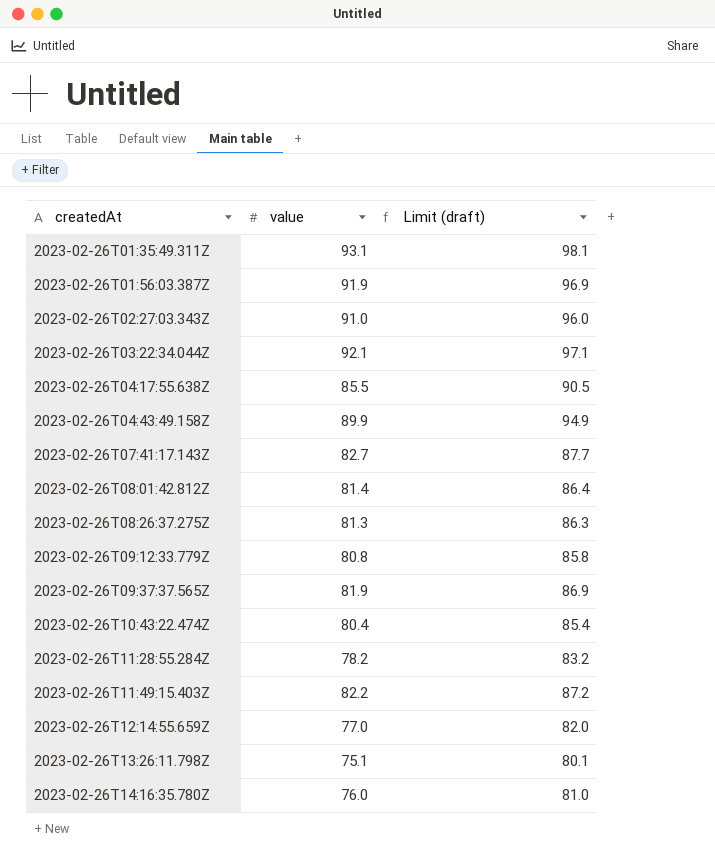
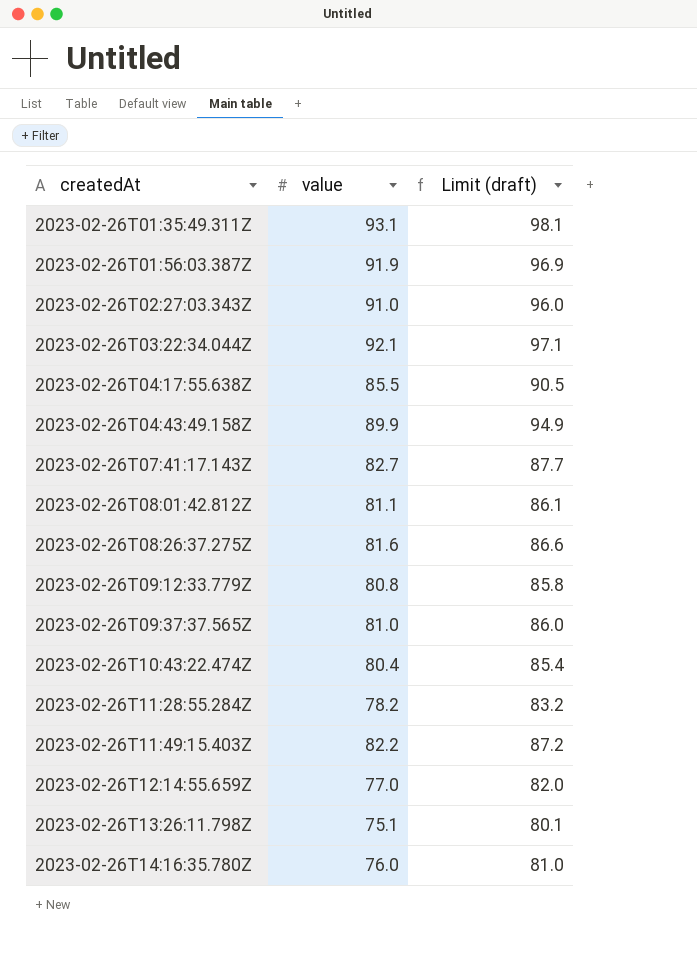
2023-02-26T08:01:42.812Z | value: 81.4 -> 81.1
2023-02-26T08:01:42.812Z | Limit (draft): 86.4 -> 86.1
2023-02-26T08:26:37.275Z | value: 81.3 -> 81.6
2023-02-26T08:26:37.275Z | Limit (draft): 86.3 -> 86.6
2023-02-26T09:37:37.565Z | value: 81.9 -> 81.0
2023-02-26T09:37:37.565Z | Limit (draft): 86.9 -> 86.0

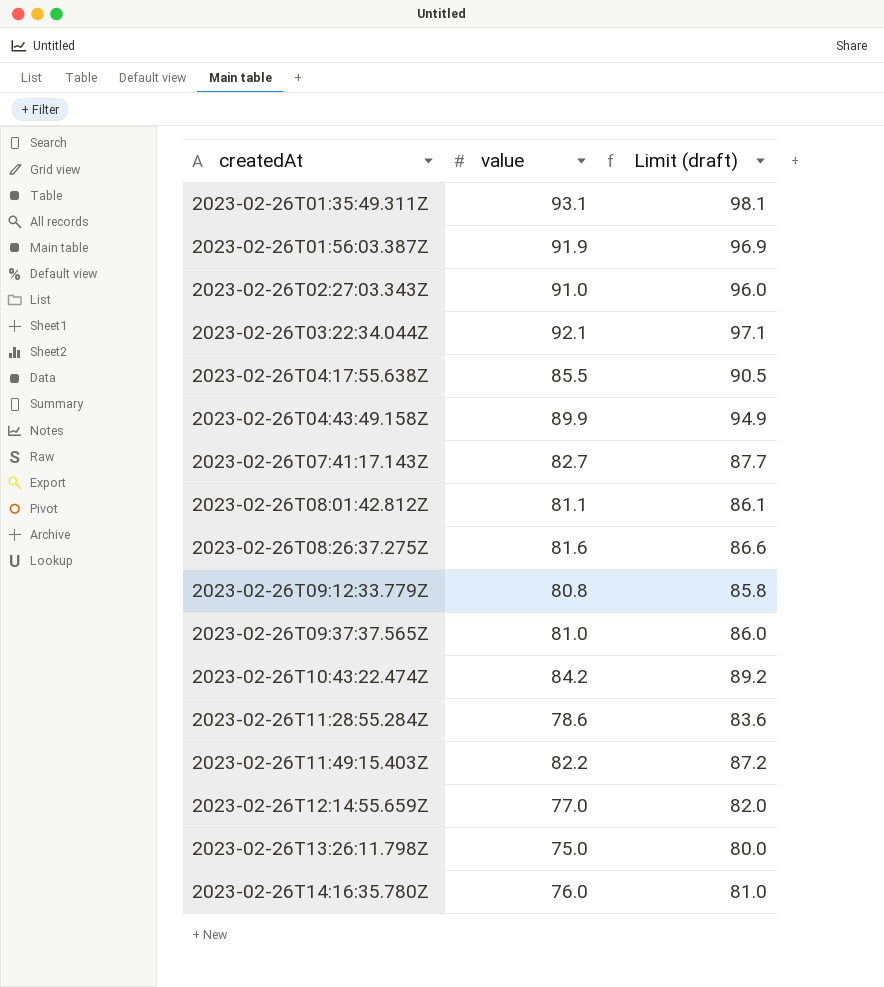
2023-02-26T10:43:22.474Z | value: 80.4 -> 84.2
2023-02-26T10:43:22.474Z | Limit (draft): 85.4 -> 89.2
2023-02-26T11:28:55.284Z | value: 78.2 -> 78.6
2023-02-26T11:28:55.284Z | Limit (draft): 83.2 -> 83.6
2023-02-26T13:26:11.798Z | value: 75.1 -> 75.0
2023-02-26T13:26:11.798Z | Limit (draft): 80.1 -> 80.0

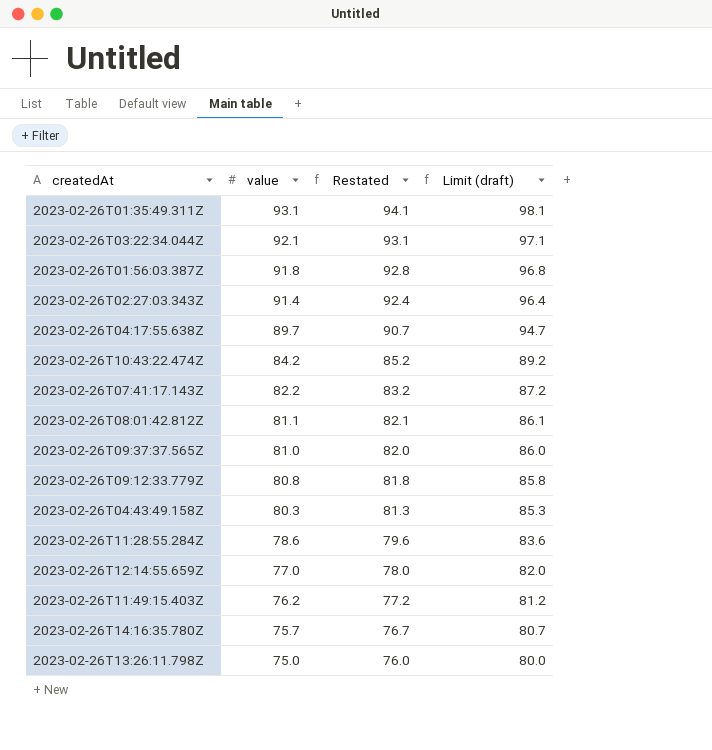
row order: createdAt ascending -> value descending
column Restated | formula: none -> [value] + 1
row 2023-02-26T08:26:37.275Z: 81.6 | 86.6 -> none
2023-02-26T01:56:03.387Z | value: 91.9 -> 91.8
2023-02-26T01:56:03.387Z | Limit (draft): 96.9 -> 96.8
2023-02-26T02:27:03.343Z | value: 91.0 -> 91.4
2023-02-26T02:27:03.343Z | Limit (draft): 96.0 -> 96.4
2023-02-26T04:17:55.638Z | value: 85.5 -> 89.7
2023-02-26T04:17:55.638Z | Limit (draft): 90.5 -> 94.7
2023-02-26T07:41:17.143Z | value: 82.7 -> 82.2
2023-02-26T07:41:17.143Z | Limit (draft): 87.7 -> 87.2
2023-02-26T04:43:49.158Z | value: 89.9 -> 80.3
2023-02-26T04:43:49.158Z | Limit (draft): 94.9 -> 85.3
2023-02-26T11:49:15.403Z | value: 82.2 -> 76.2
2023-02-26T11:49:15.403Z | Limit (draft): 87.2 -> 81.2
2023-02-26T14:16:35.780Z | value: 76.0 -> 75.7
2023-02-26T14:16:35.780Z | Limit (draft): 81.0 -> 80.7

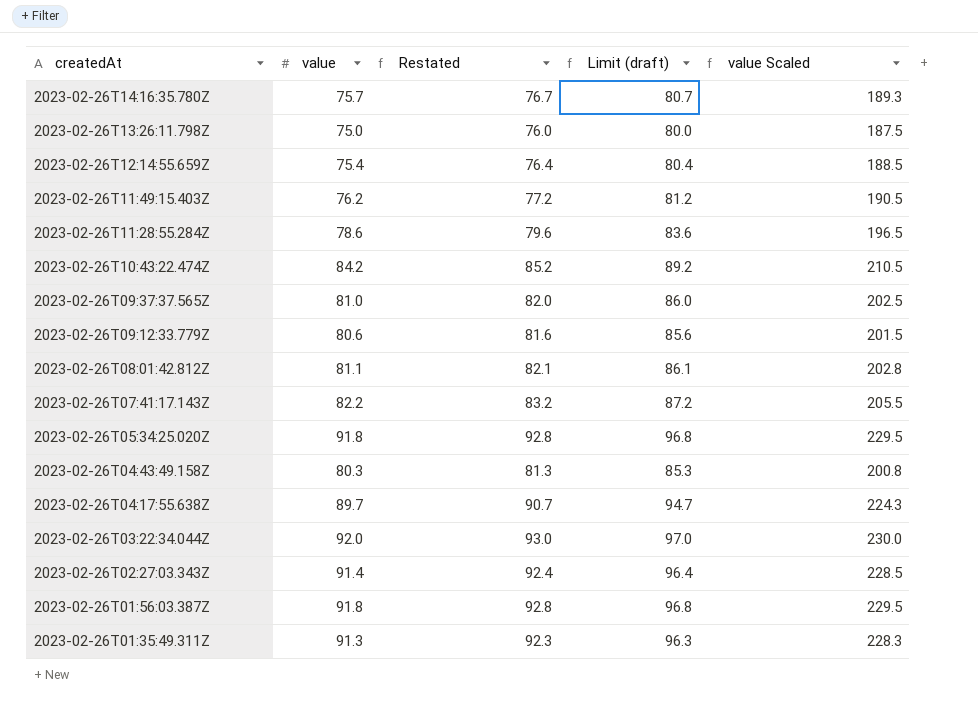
row order: value descending -> createdAt descending
column value Scaled | formula: none -> [value] * 2.5
2023-02-26T12:14:55.659Z | value: 77.0 -> 75.4
2023-02-26T12:14:55.659Z | Restated: 78.0 -> 76.4
2023-02-26T12:14:55.659Z | Limit (draft): 82.0 -> 80.4
2023-02-26T09:12:33.779Z | value: 80.8 -> 80.6
2023-02-26T09:12:33.779Z | Restated: 81.8 -> 81.6
2023-02-26T09:12:33.779Z | Limit (draft): 85.8 -> 85.6
row 2023-02-26T05:34:25.020Z: none -> 91.8 | 92.8 | 96.8 | 229.5
2023-02-26T03:22:34.044Z | value: 92.1 -> 92.0
2023-02-26T03:22:34.044Z | Restated: 93.1 -> 93.0
2023-02-26T03:22:34.044Z | Limit (draft): 97.1 -> 97.0
2023-02-26T01:35:49.311Z | value: 93.1 -> 91.3
2023-02-26T01:35:49.311Z | Restated: 94.1 -> 92.3
2023-02-26T01:35:49.311Z | Limit (draft): 98.1 -> 96.3

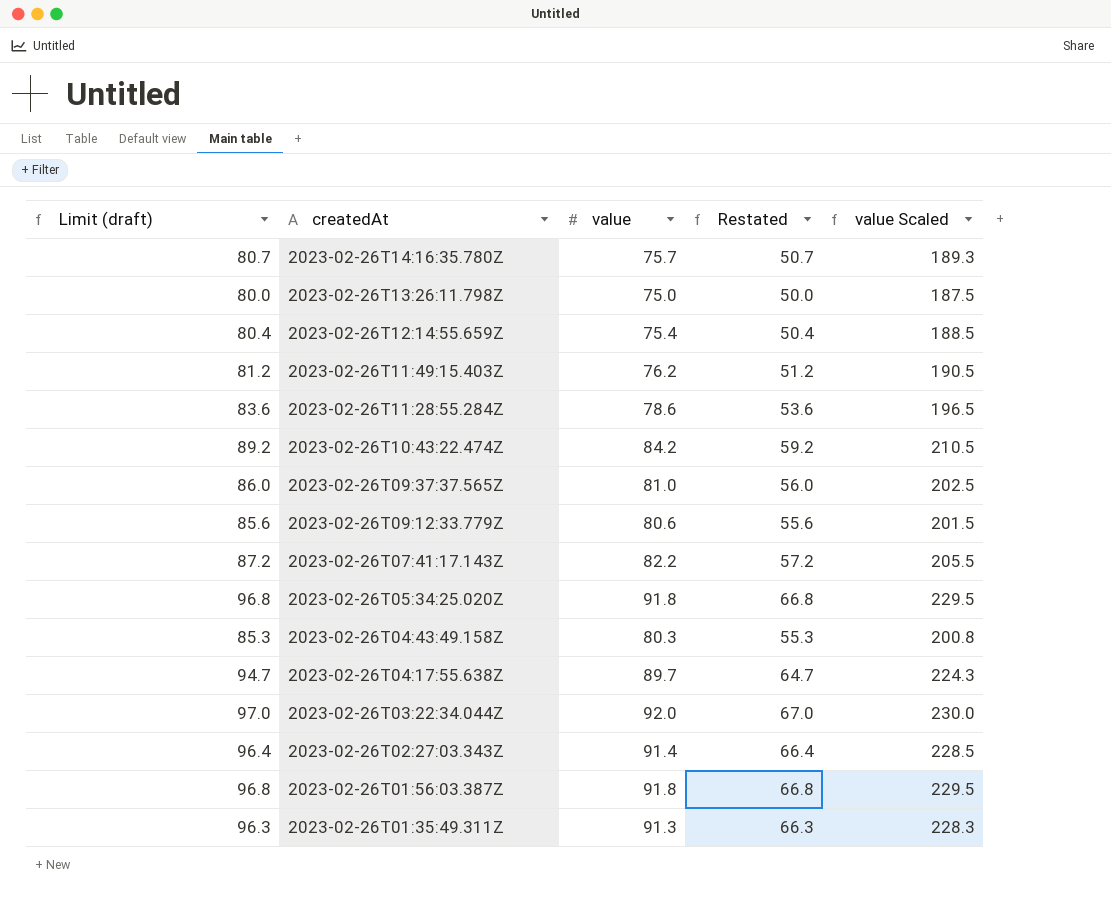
column Limit (draft) | position: 4 -> 1
column Restated | formula: [value] + 1 -> [value] - 25
row 2023-02-26T08:01:42.812Z: 81.1 | 82.1 | 86.1 | 202.8 -> none

